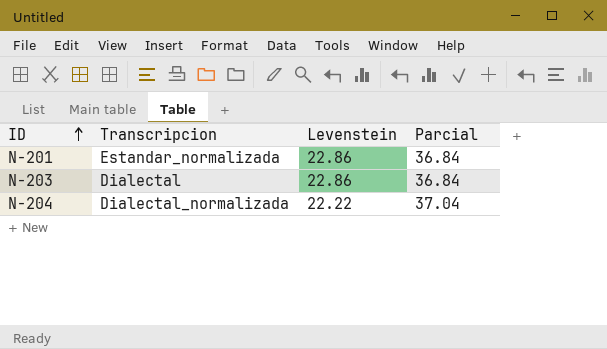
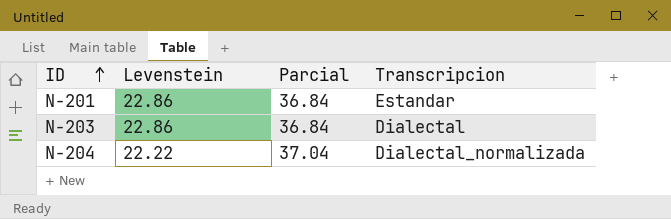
column Transcripcion | position: 2 -> 4
N-201 | Transcripcion: Estandar_normalizada -> Estandar

